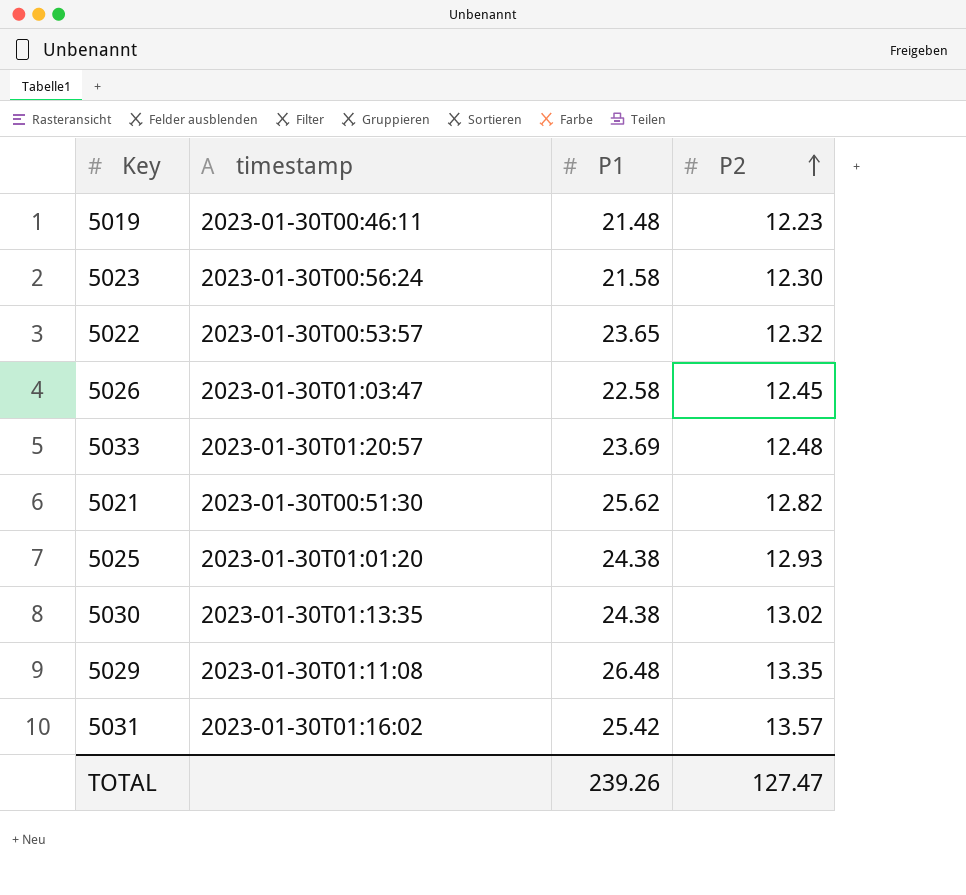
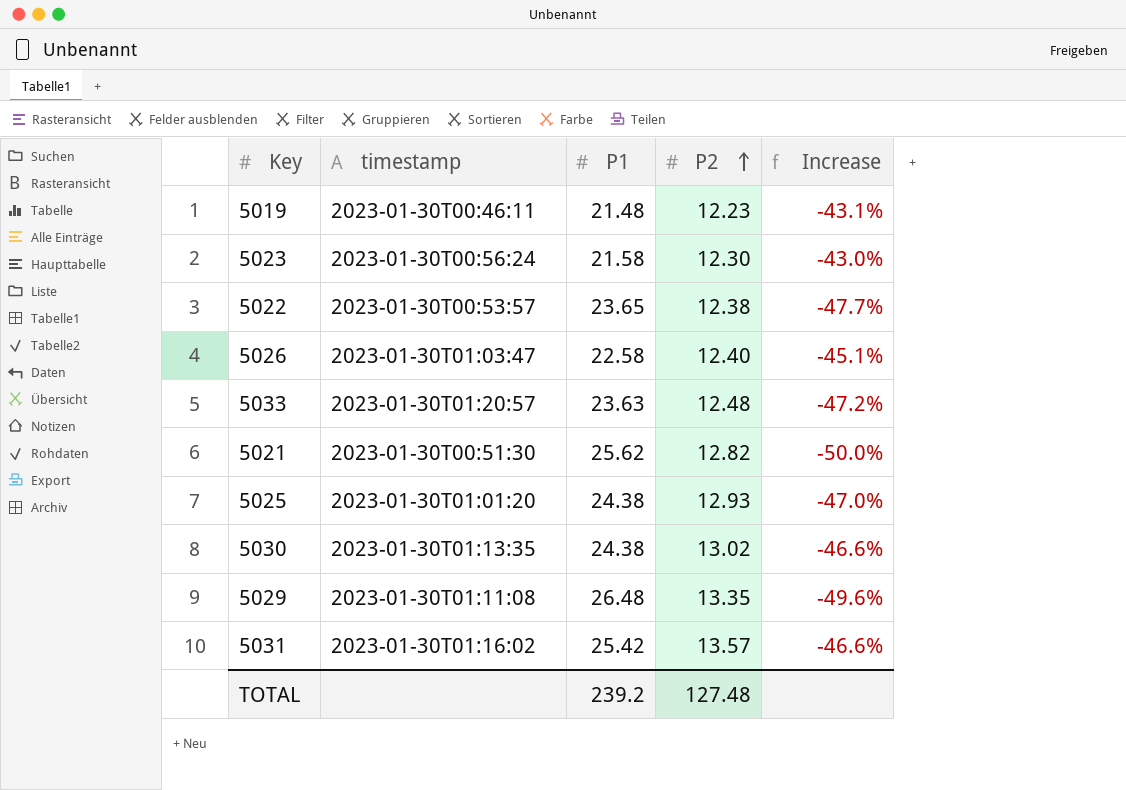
column Increase | formula: none -> ([P2] - [P1]) / [P1]
5022 | P2: 12.32 -> 12.38
5026 | P2: 12.45 -> 12.40
5033 | P1: 23.69 -> 23.63
TOTAL | P1: 239.26 -> 239.2
TOTAL | P2: 127.47 -> 127.48

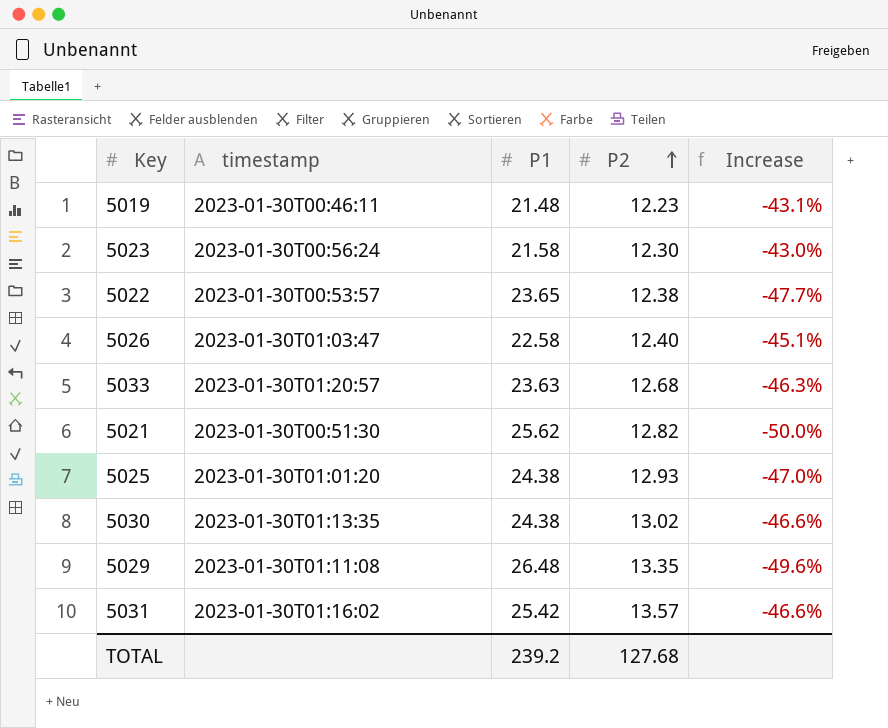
5033 | P2: 12.48 -> 12.68
5033 | Increase: -47.2% -> -46.3%
TOTAL | P2: 127.48 -> 127.68

